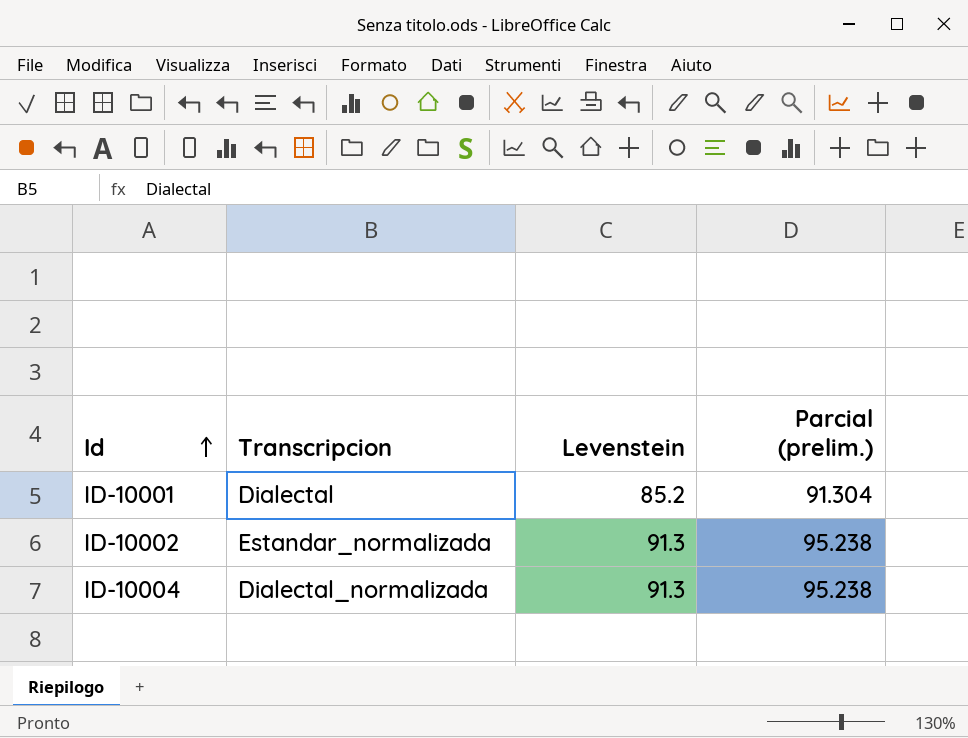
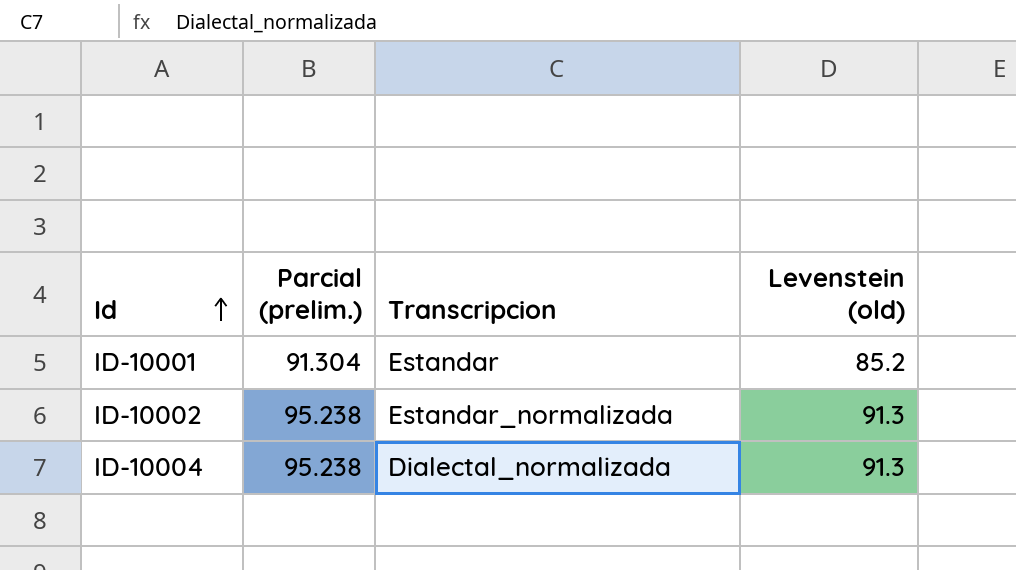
column Parcial (prelim.) | position: 4 -> 2
column name: Levenstein -> Levenstein (old)
ID-10001 | Transcripcion: Dialectal -> Estandar

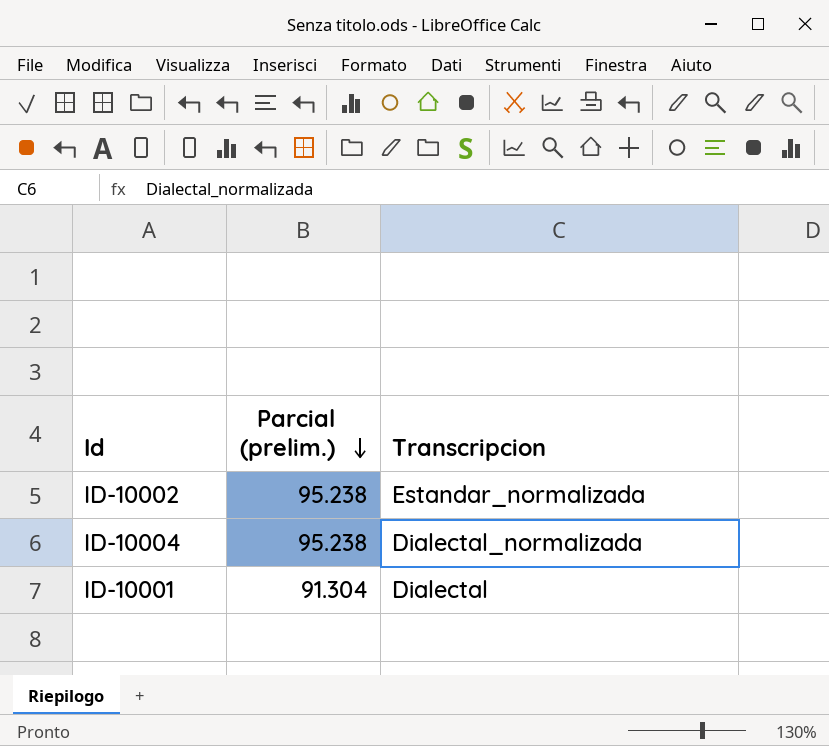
row order: Id ascending -> Parcial (prelim.) descending
column Levenstein (old) | position: 4 -> none
ID-10001 | Transcripcion: Estandar -> Dialectal

